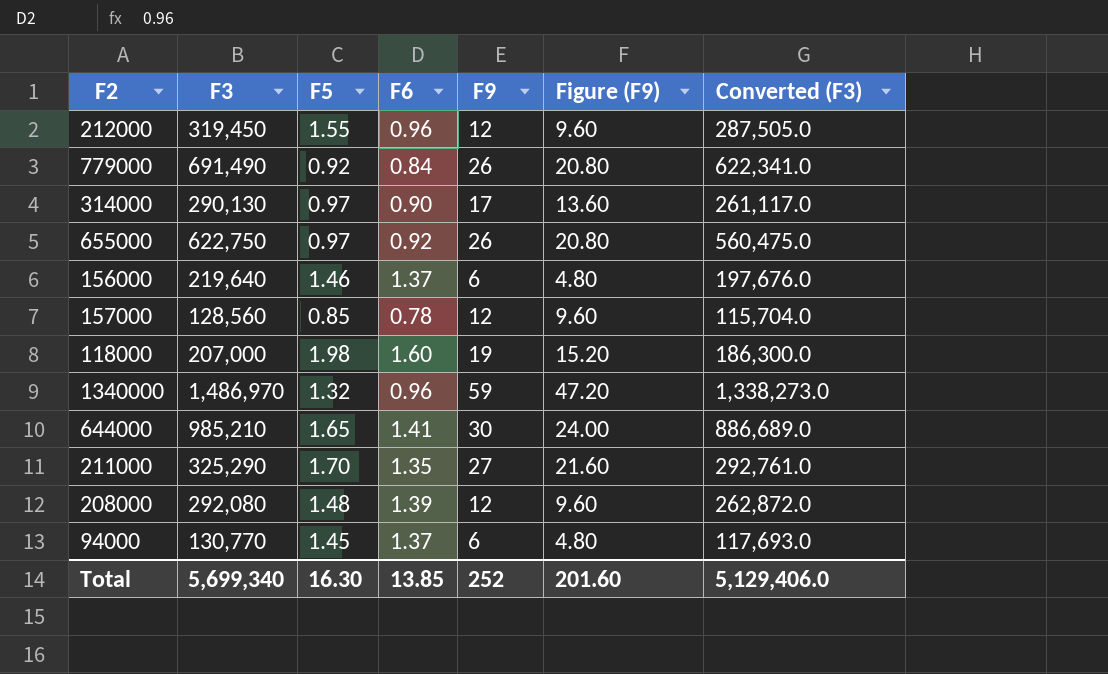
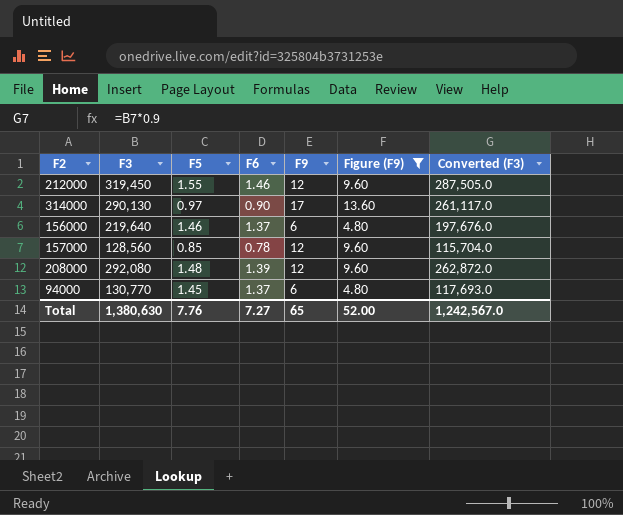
filter: none -> Figure (F9) <= 13.60
212000 | F6: 0.96 -> 1.46
Total | F3: 5,699,340 -> 1,380,630
Total | F5: 16.30 -> 7.76
Total | F6: 13.85 -> 7.27
Total | F9: 252 -> 65
Total | Figure (F9): 201.60 -> 52.00
Total | Converted (F3): 5,129,406.0 -> 1,242,567.0

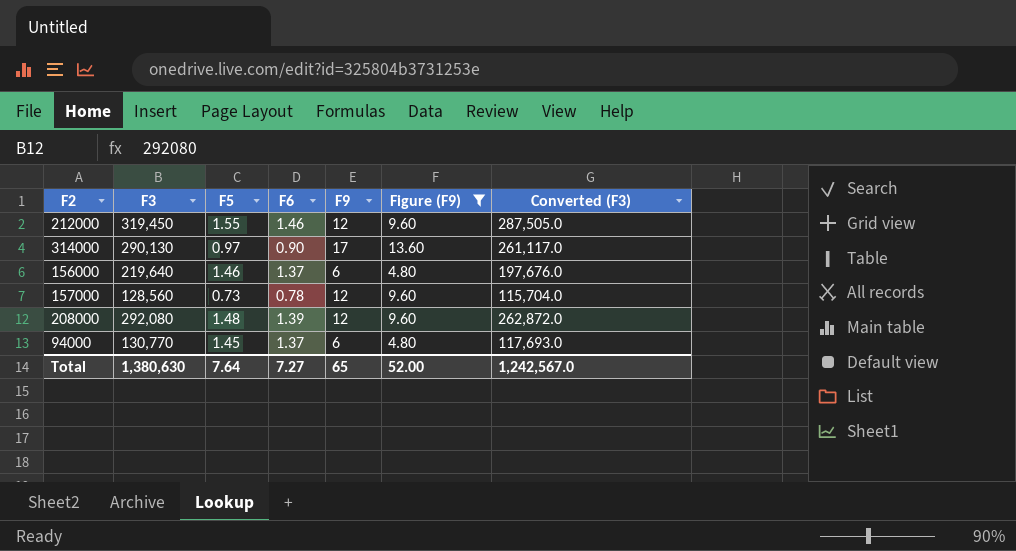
157000 | F5: 0.85 -> 0.73
Total | F5: 7.76 -> 7.64

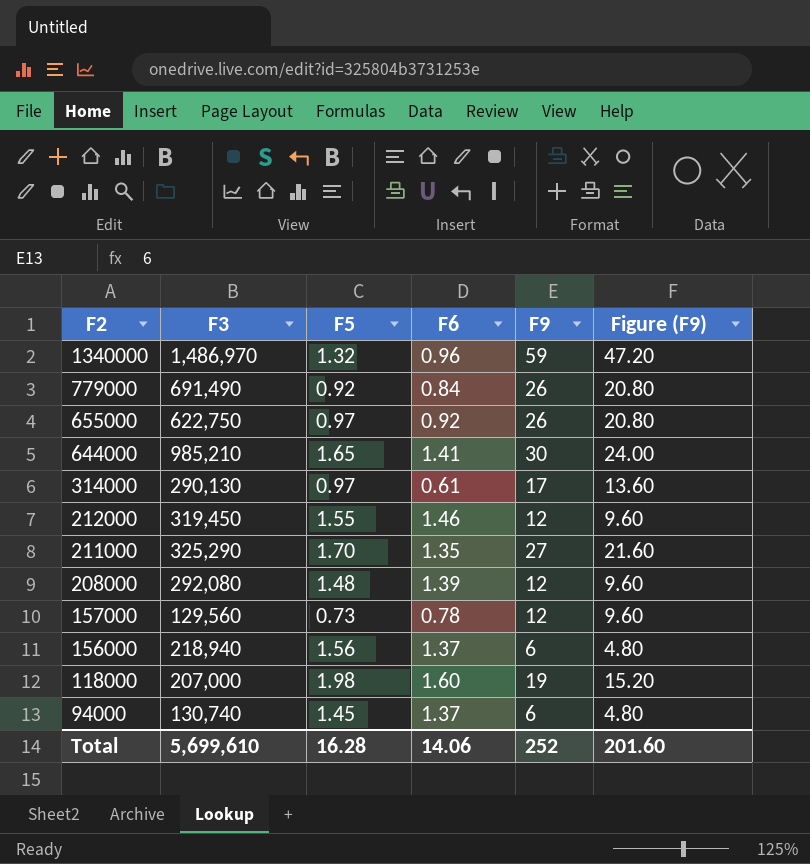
filter: Figure (F9) <= 13.60 -> none
row order: none -> F2 descending
column Converted (F3) | formula: [F3] * 0.9 -> none
314000 | F6: 0.90 -> 0.61
157000 | F3: 128,560 -> 129,560
156000 | F3: 219,640 -> 218,940
156000 | F5: 1.46 -> 1.56
94000 | F3: 130,770 -> 130,740
Total | F3: 1,380,630 -> 5,699,610
Total | F5: 7.64 -> 16.28
Total | F6: 7.27 -> 14.06
Total | F9: 65 -> 252
Total | Figure (F9): 52.00 -> 201.60

